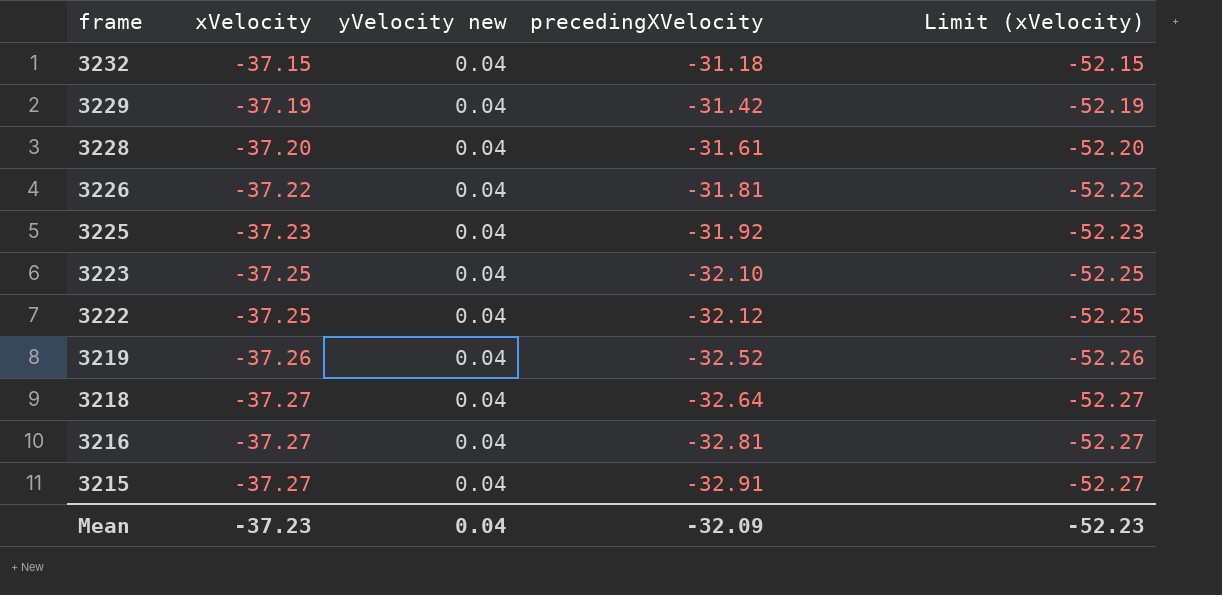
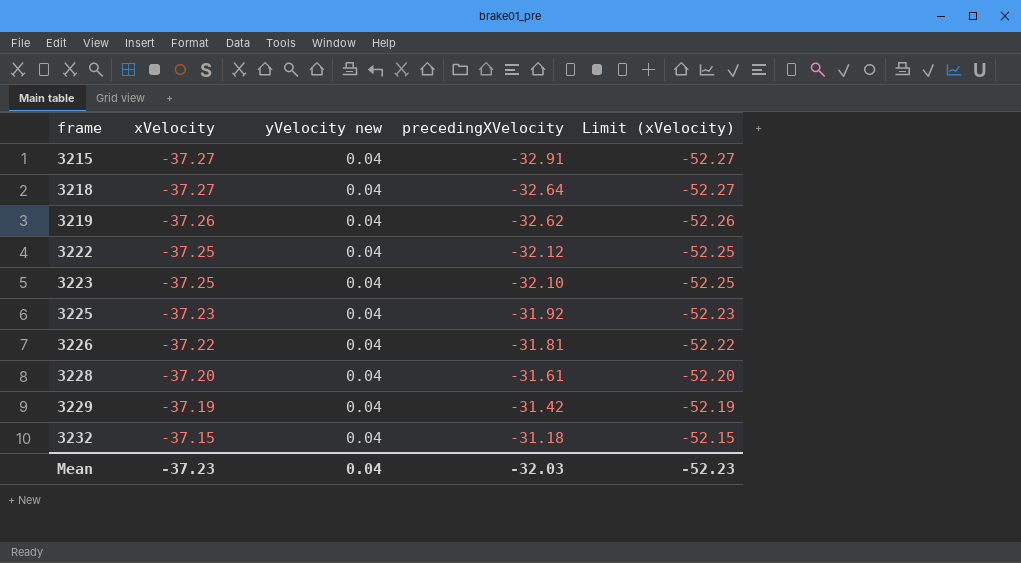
row order: frame descending -> frame ascending
row 3216: -37.27 | 0.04 | -32.81 | -52.27 -> none
3219 | precedingXVelocity: -32.52 -> -32.62
Mean | precedingXVelocity: -32.09 -> -32.03

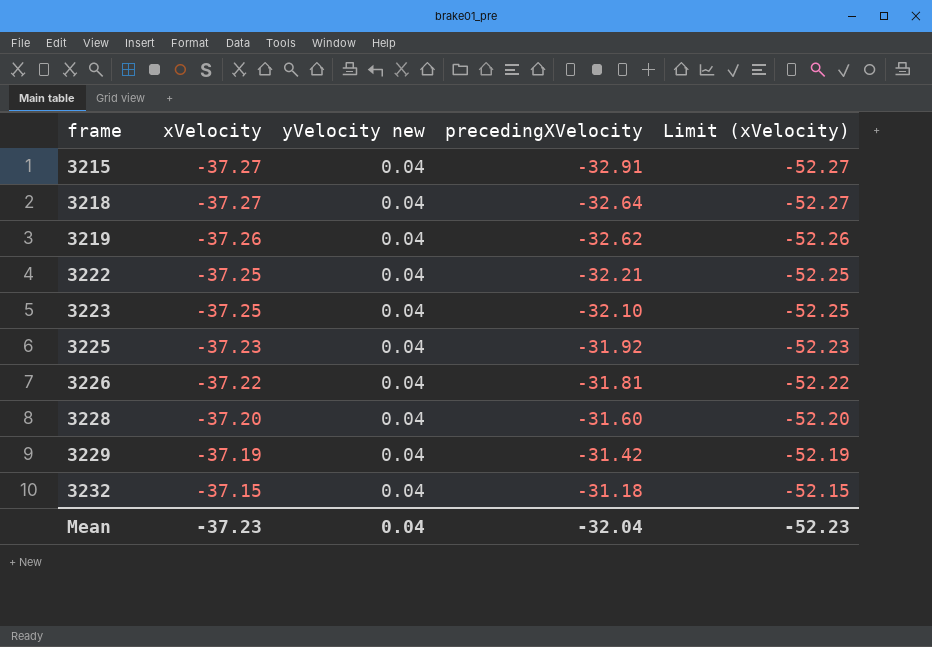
3222 | precedingXVelocity: -32.12 -> -32.21
3228 | precedingXVelocity: -31.61 -> -31.60
Mean | precedingXVelocity: -32.03 -> -32.04

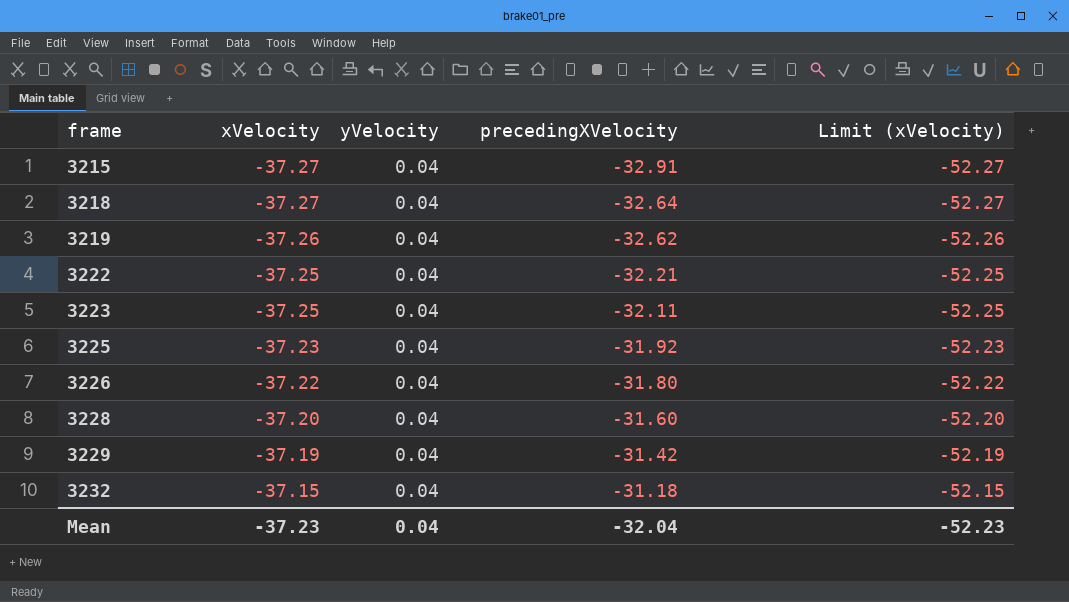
column name: yVelocity new -> yVelocity
3223 | precedingXVelocity: -32.10 -> -32.11
3226 | precedingXVelocity: -31.81 -> -31.80

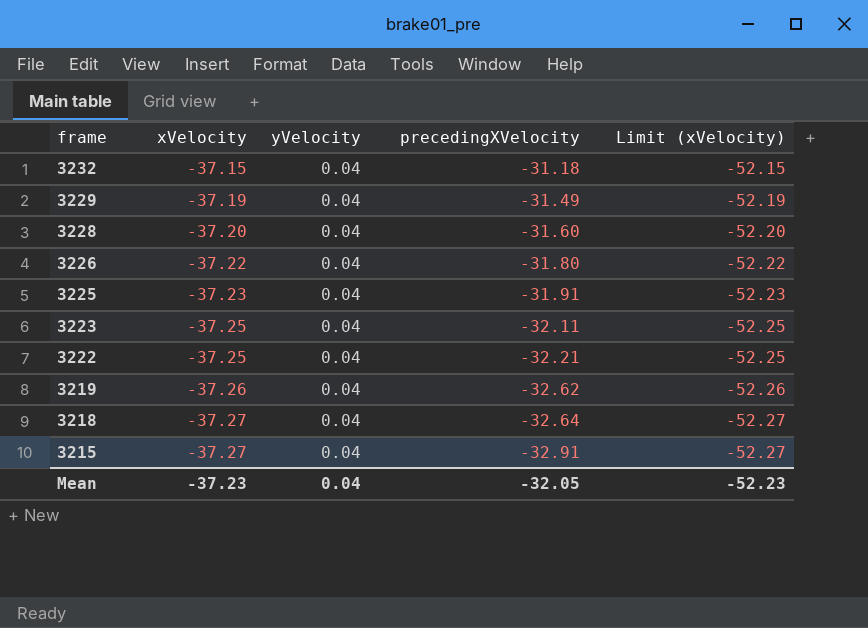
row order: frame ascending -> frame descending
3229 | precedingXVelocity: -31.42 -> -31.49
3225 | precedingXVelocity: -31.92 -> -31.91
Mean | precedingXVelocity: -32.04 -> -32.05

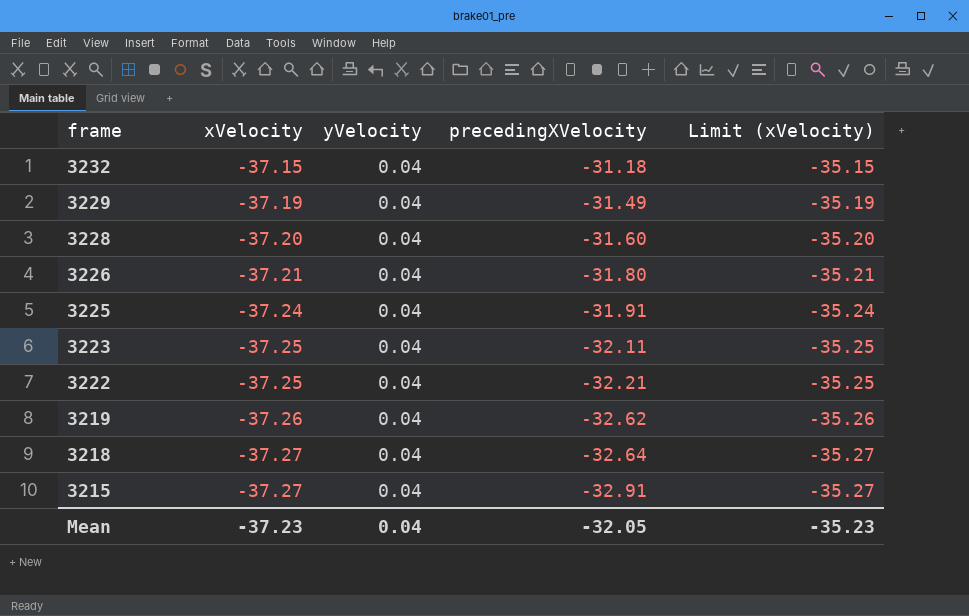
column Limit (xVelocity) | formula: [xVelocity] - 15 -> [xVelocity] + 2
3226 | xVelocity: -37.22 -> -37.21
3225 | xVelocity: -37.23 -> -37.24
Mean | Limit (xVelocity): -52.23 -> -35.23

